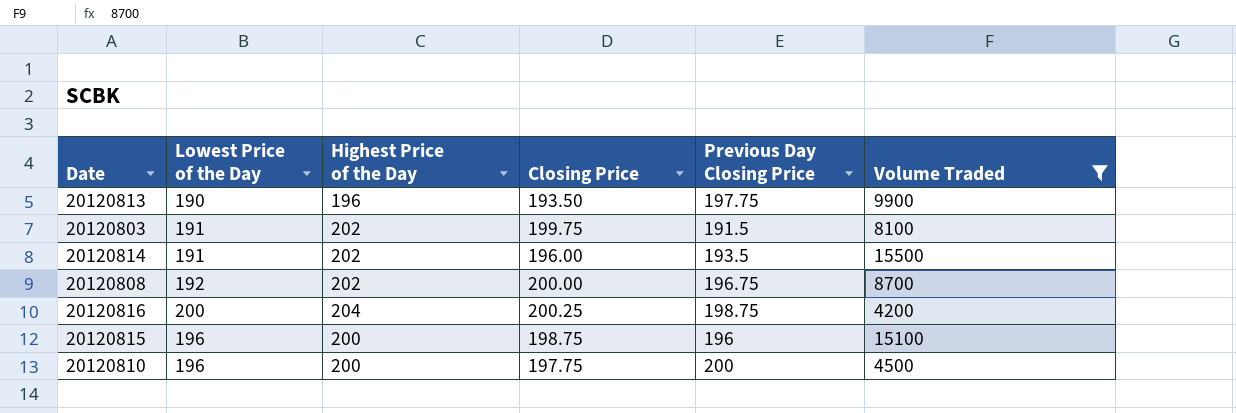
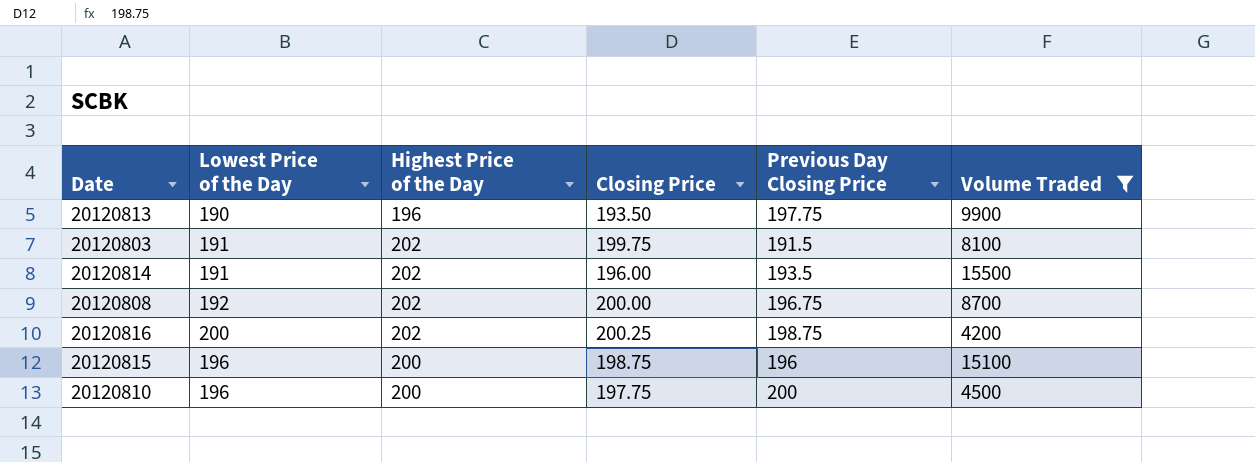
20120816 | Highest Price of the Day: 204 -> 202

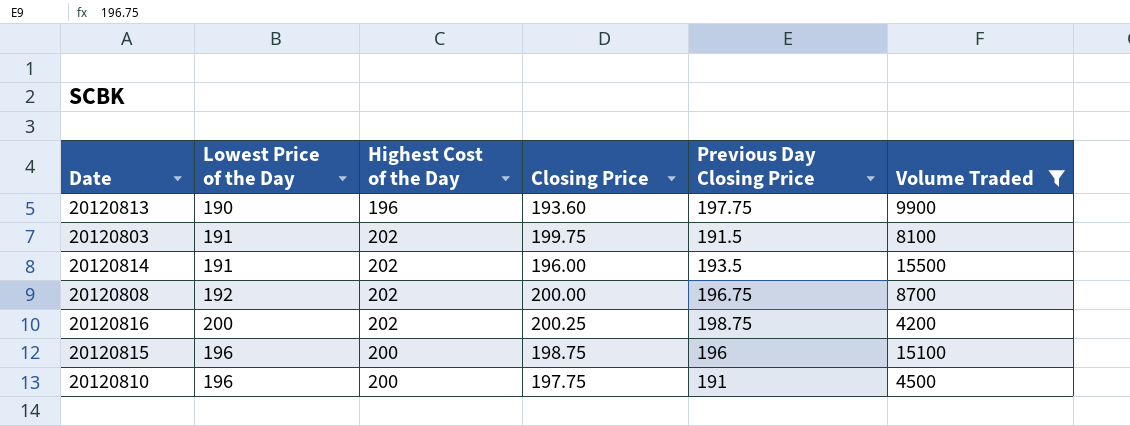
column name: Highest Price of the Day -> Highest Cost of the Day
20120813 | Closing Price: 193.50 -> 193.60
20120810 | Previous Day Closing Price: 200 -> 191

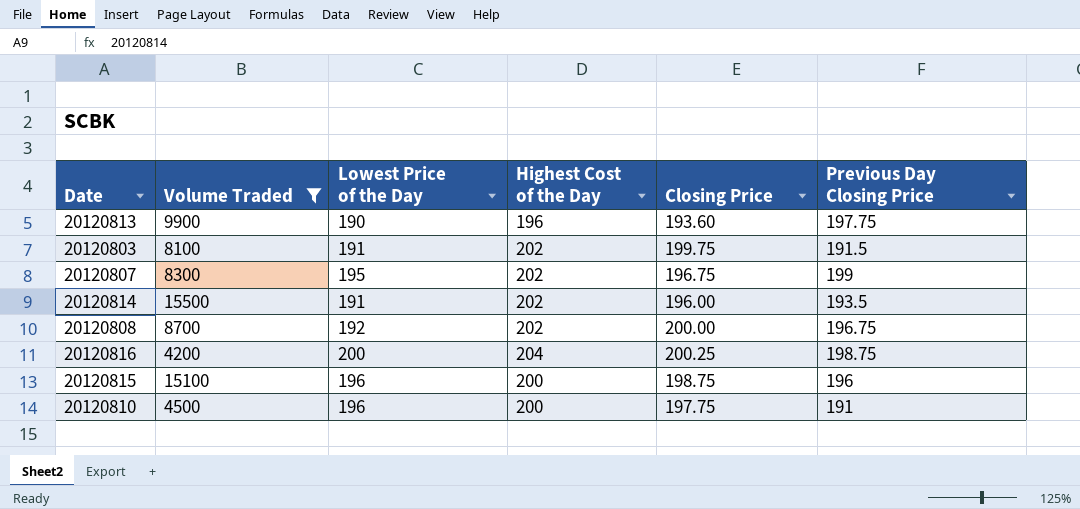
column Volume Traded | position: 6 -> 2
row 20120807: none -> 8300 | 195 | 202 | 196.75 | 199
20120816 | Highest Cost of the Day: 202 -> 204

